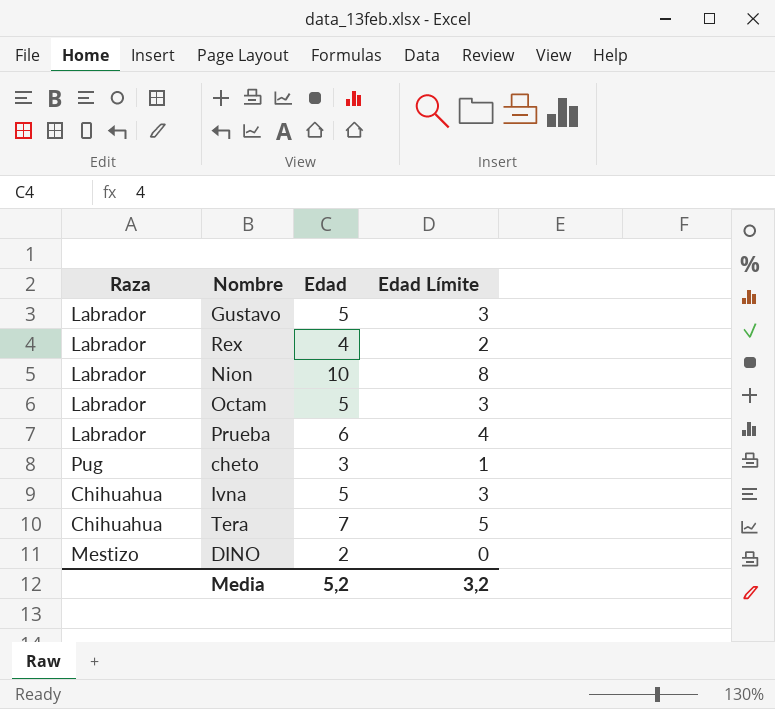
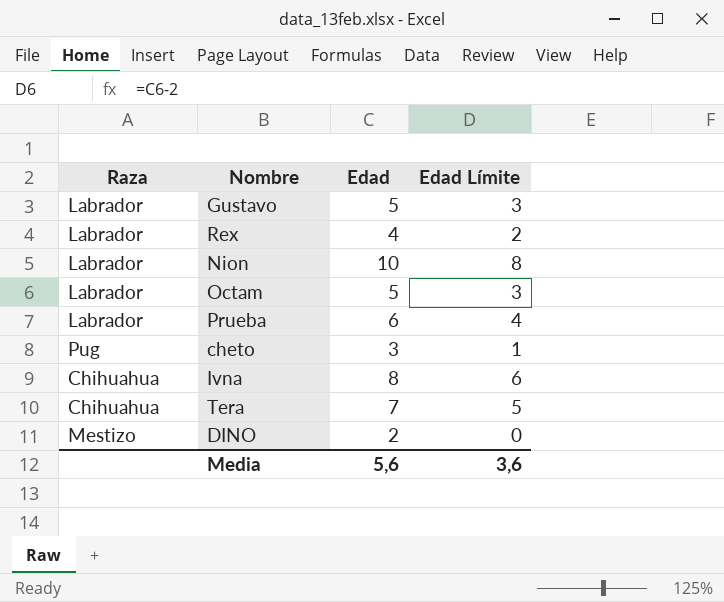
Ivna | Edad: 5 -> 8
Ivna | Edad Límite: 3 -> 6
Media | Edad: 5,2 -> 5,6
Media | Edad Límite: 3,2 -> 3,6

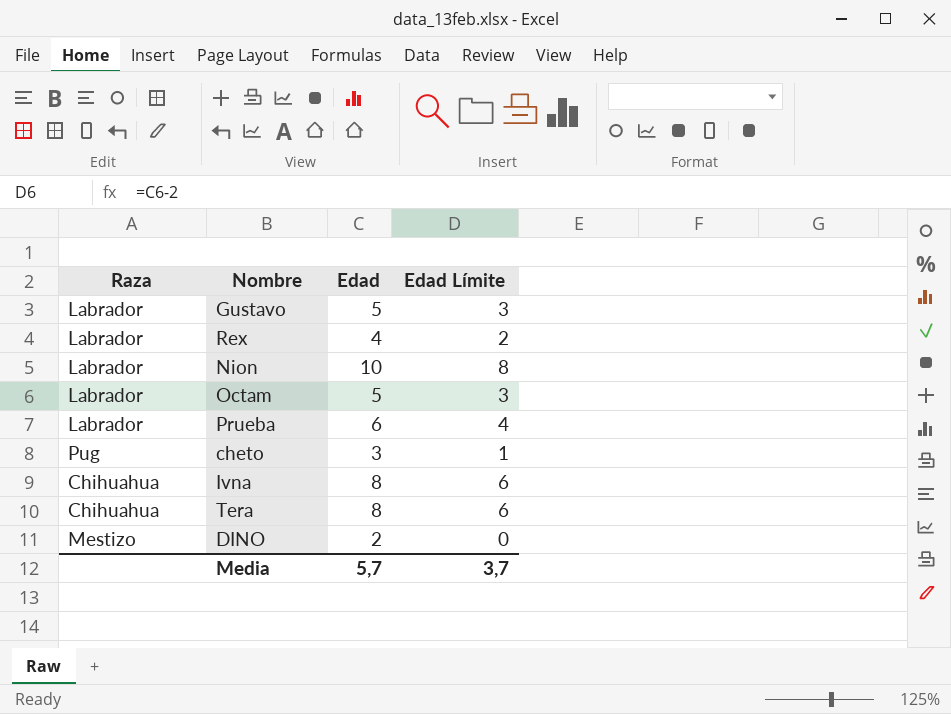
Tera | Edad: 7 -> 8
Tera | Edad Límite: 5 -> 6
Media | Edad: 5,6 -> 5,7
Media | Edad Límite: 3,6 -> 3,7

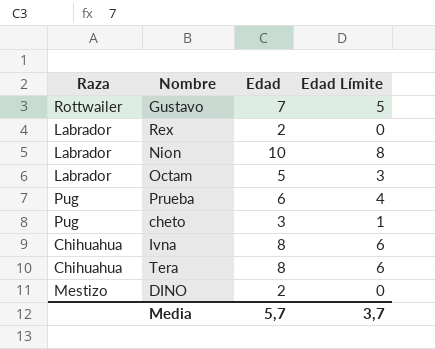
Gustavo | Raza: Labrador -> Rottwailer
Gustavo | Edad: 5 -> 7
Gustavo | Edad Límite: 3 -> 5
Rex | Edad: 4 -> 2
Rex | Edad Límite: 2 -> 0
Prueba | Raza: Labrador -> Pug

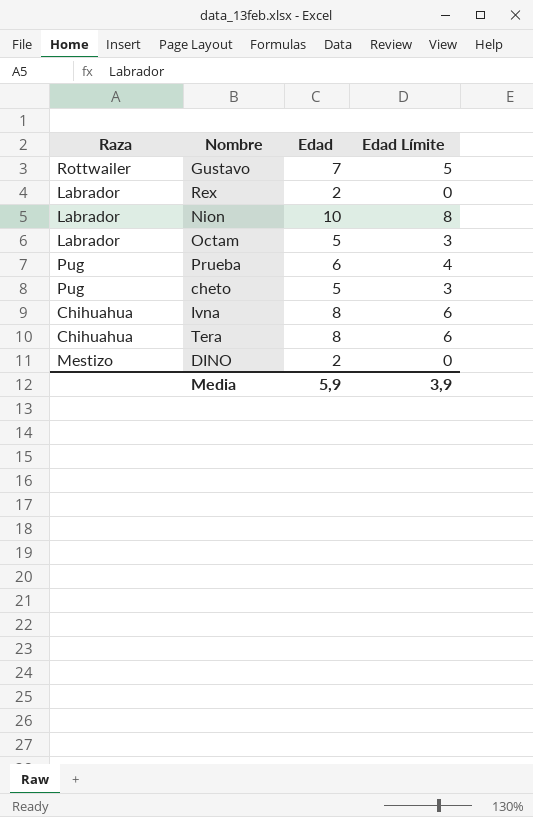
cheto | Edad: 3 -> 5
cheto | Edad Límite: 1 -> 3
Media | Edad: 5,7 -> 5,9
Media | Edad Límite: 3,7 -> 3,9

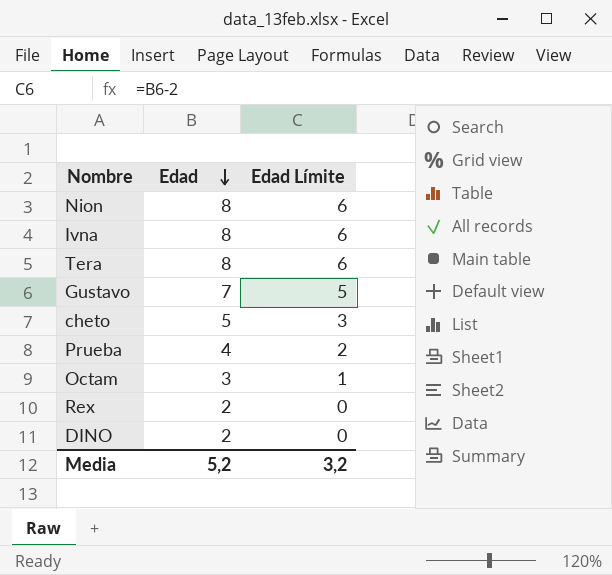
row order: none -> Edad descending
column Raza | position: 1 -> none
Nion | Edad: 10 -> 8
Nion | Edad Límite: 8 -> 6
Prueba | Edad: 6 -> 4
Prueba | Edad Límite: 4 -> 2
Octam | Edad: 5 -> 3
Octam | Edad Límite: 3 -> 1
Media | Edad: 5,9 -> 5,2
Media | Edad Límite: 3,9 -> 3,2

